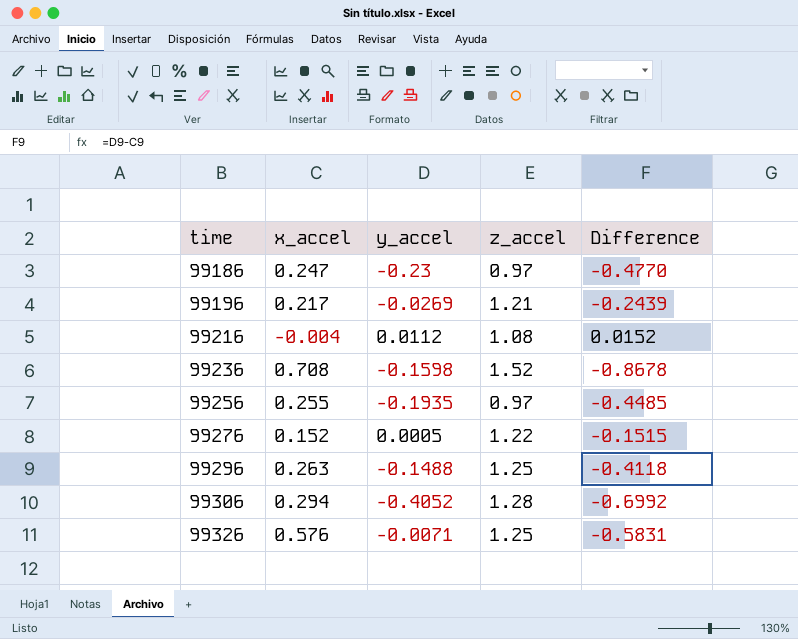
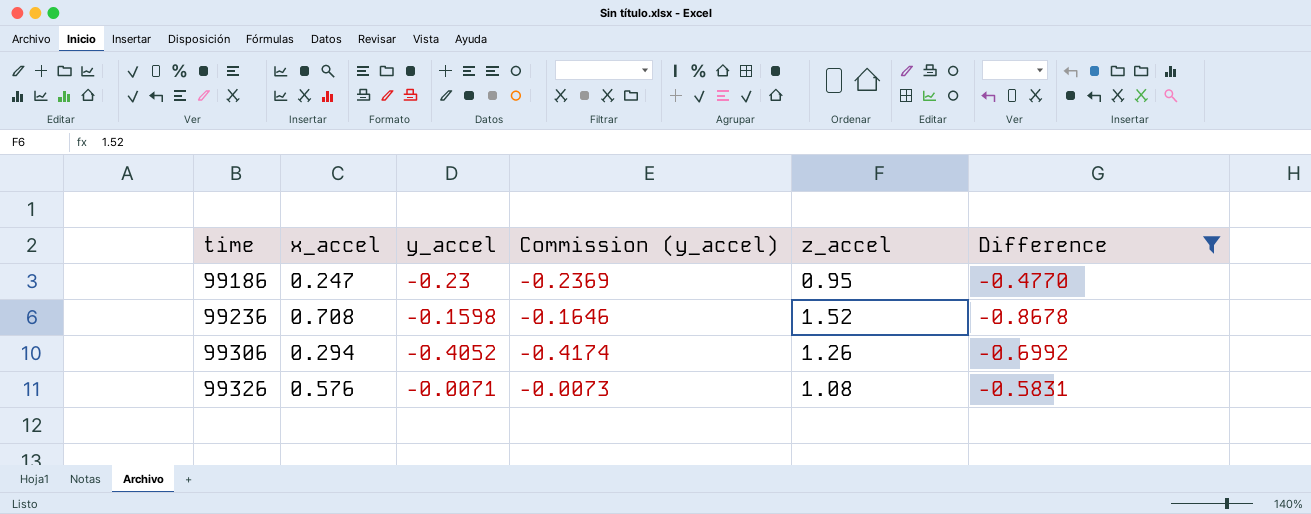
filter: none -> Difference <= -0.4770
column Commission (y_accel) | formula: none -> [y_accel] * 1.03
99186 | z_accel: 0.97 -> 0.95
99306 | z_accel: 1.28 -> 1.26
99326 | z_accel: 1.25 -> 1.08

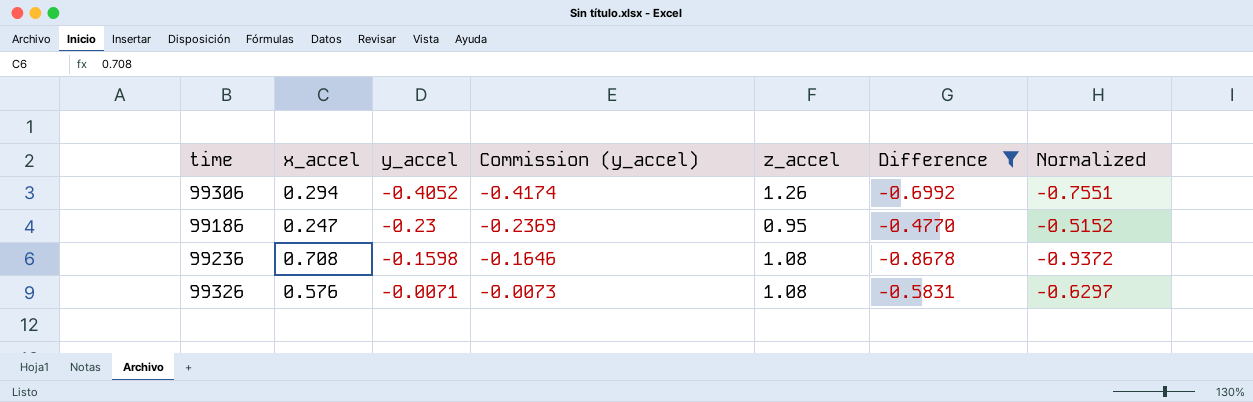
row order: time ascending -> y_accel ascending
column Normalized | formula: none -> [Difference] * 1.08
99236 | z_accel: 1.52 -> 1.08

